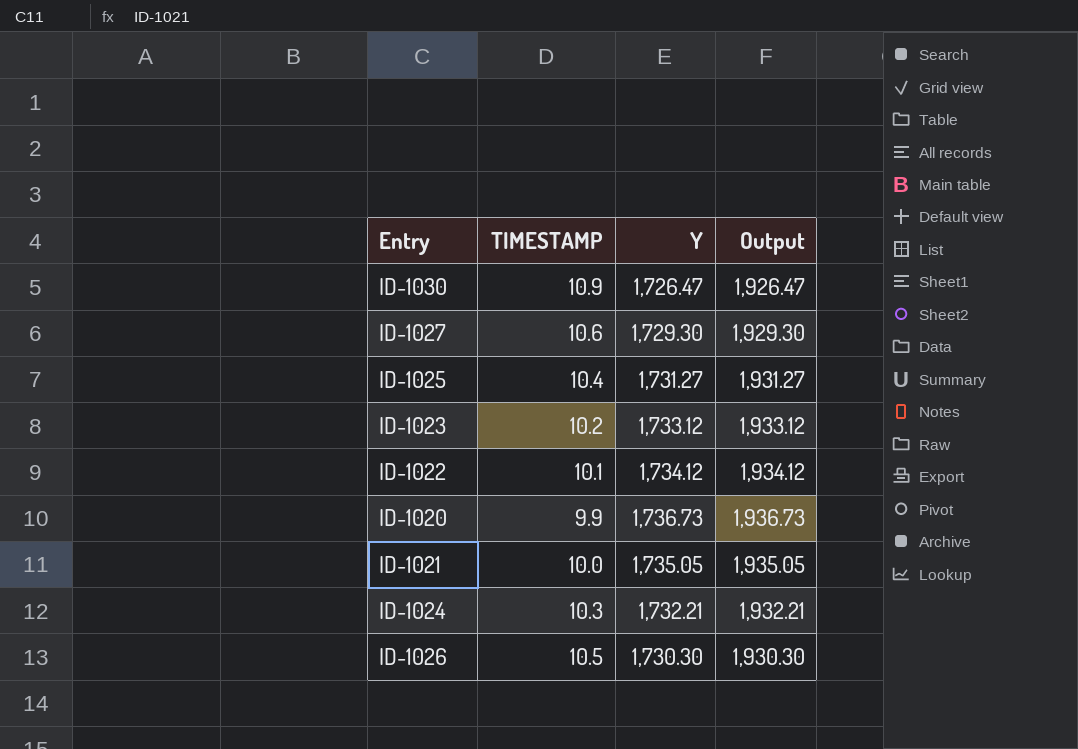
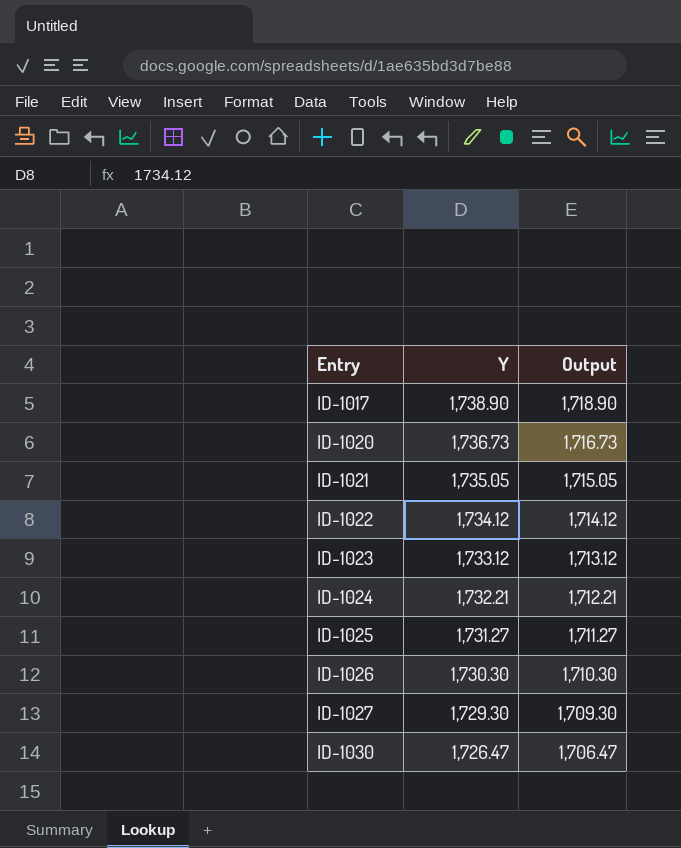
row order: none -> Entry ascending
column TIMESTAMP | position: 2 -> none
column Output | formula: [Y] + 200 -> [Y] - 20
row ID-1017: none -> 1,738.90 | 1,718.90

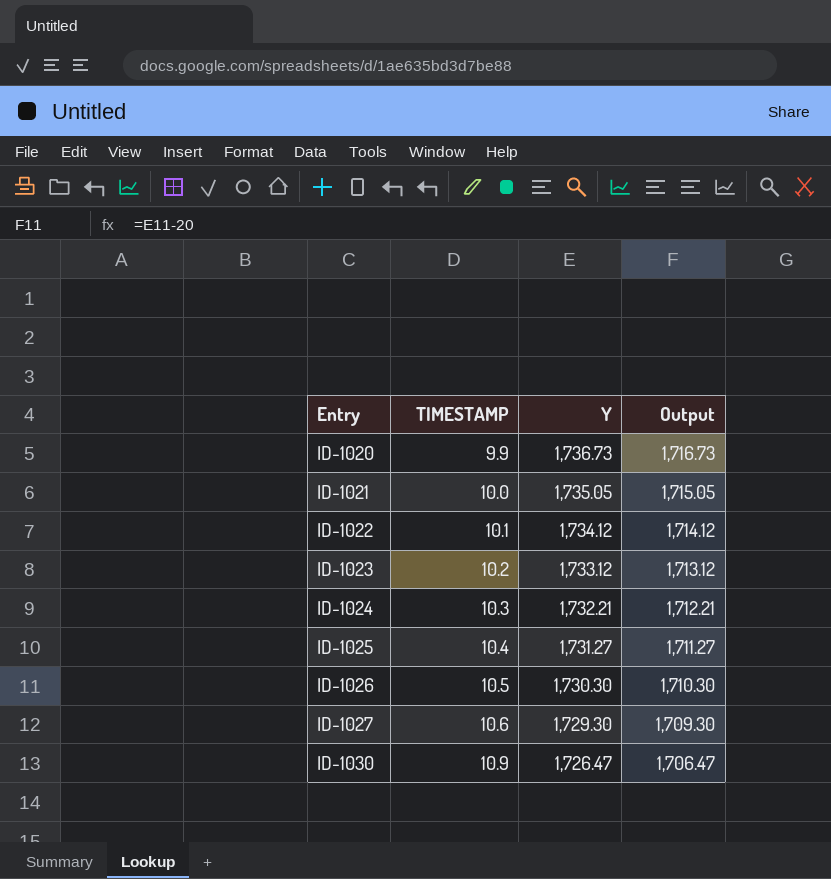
column TIMESTAMP | position: none -> 2
row ID-1017: 1,738.90 | 1,718.90 -> none

